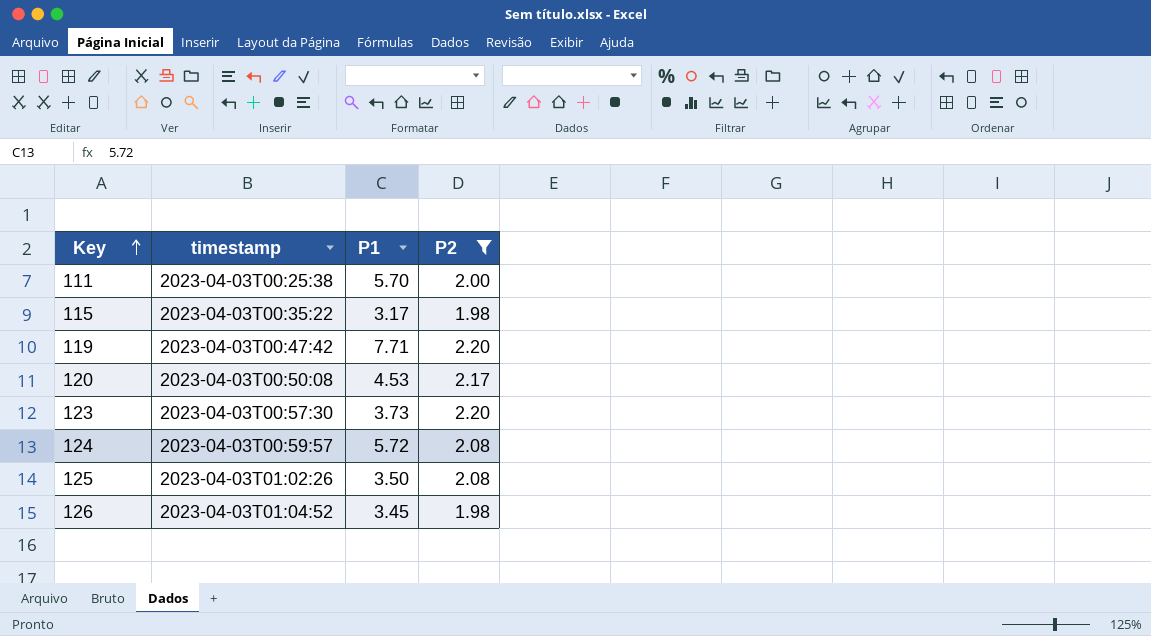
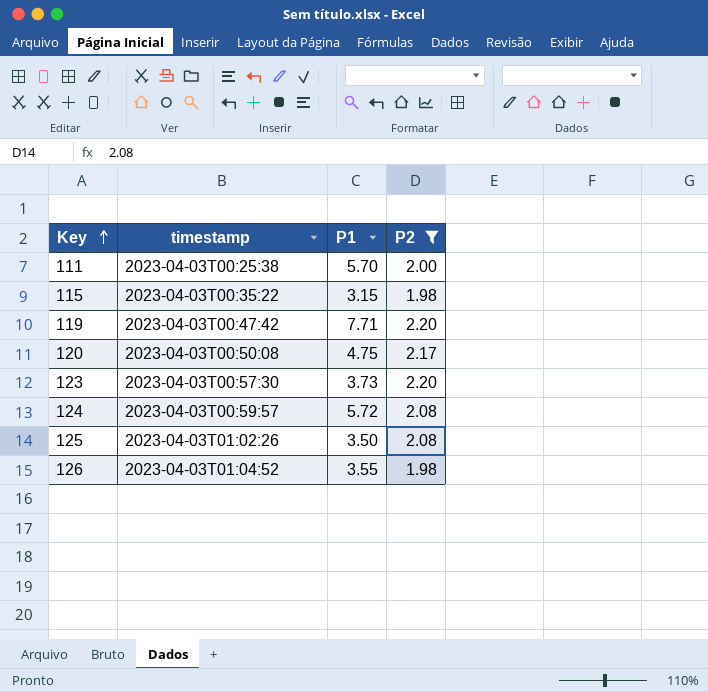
115 | P1: 3.17 -> 3.15
120 | P1: 4.53 -> 4.75
126 | P1: 3.45 -> 3.55

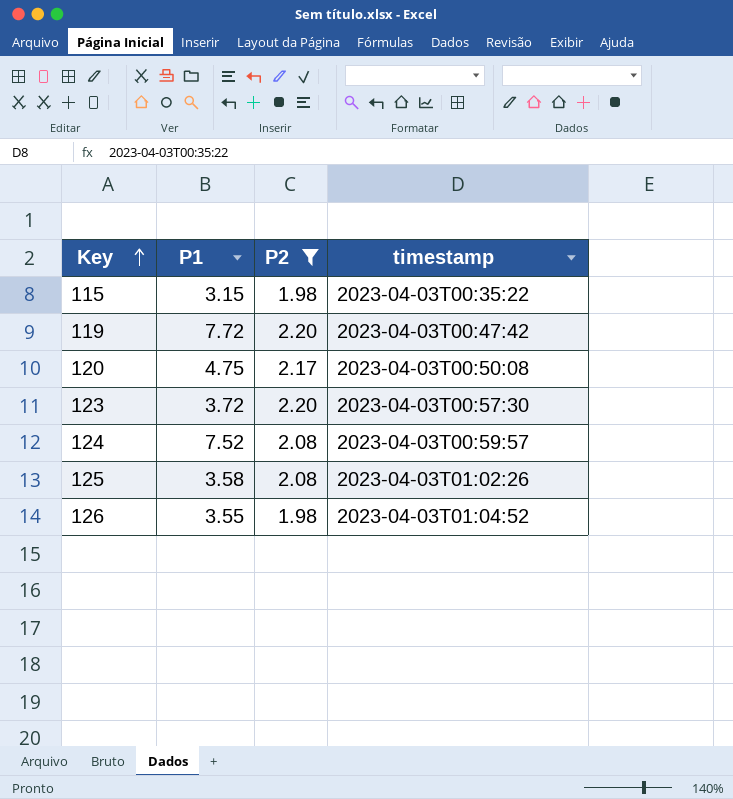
column timestamp | position: 2 -> 4
row 111: 2023-04-03T00:25:38 | 5.70 | 2.00 -> none
119 | P1: 7.71 -> 7.72
123 | P1: 3.73 -> 3.72
124 | P1: 5.72 -> 7.52
125 | P1: 3.50 -> 3.58

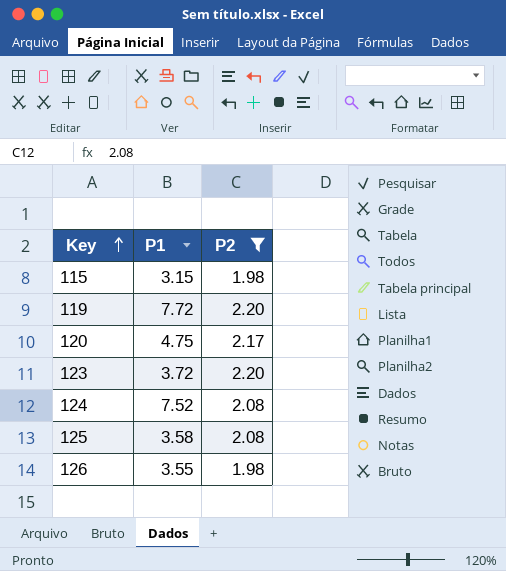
column timestamp | position: 4 -> none

